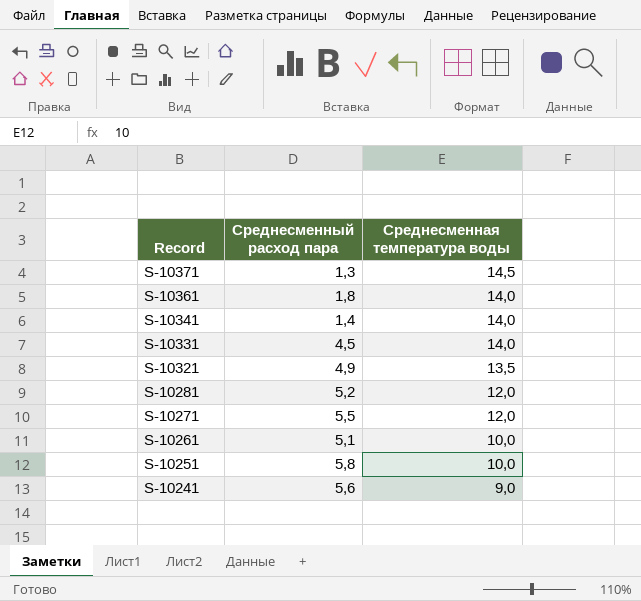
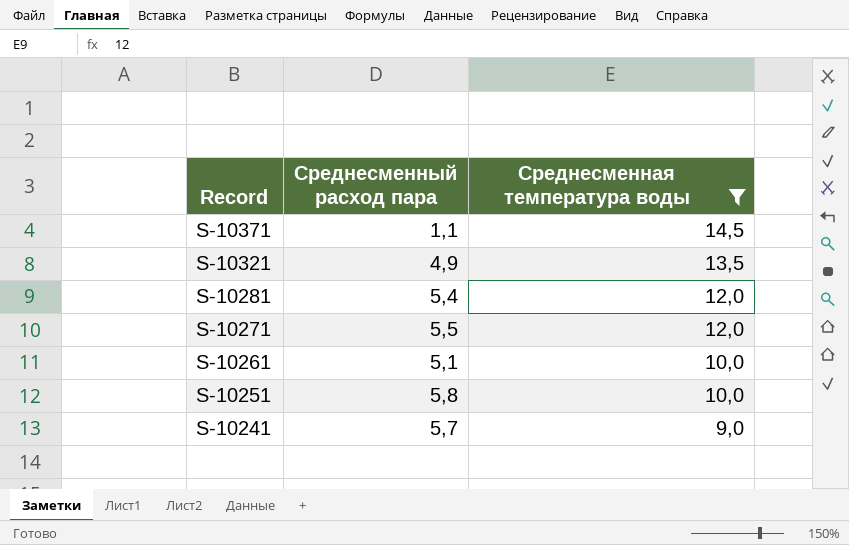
filter: none -> Среднесменная температура воды != 14,0
S-10371 | Среднесменный расход пара: 1,3 -> 1,1
S-10281 | Среднесменный расход пара: 5,2 -> 5,4
S-10241 | Среднесменный расход пара: 5,6 -> 5,7

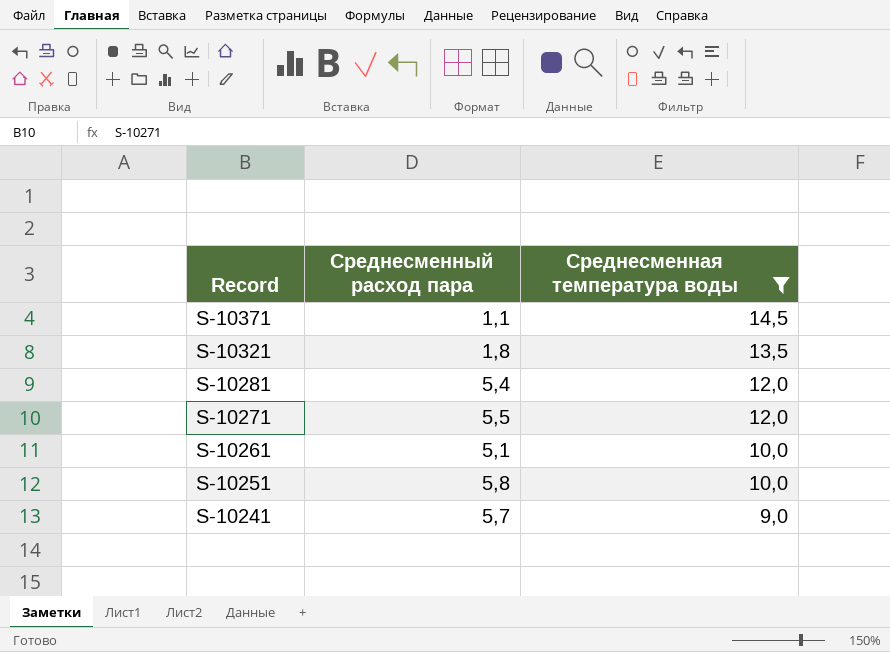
S-10321 | Среднесменный расход пара: 4,9 -> 1,8

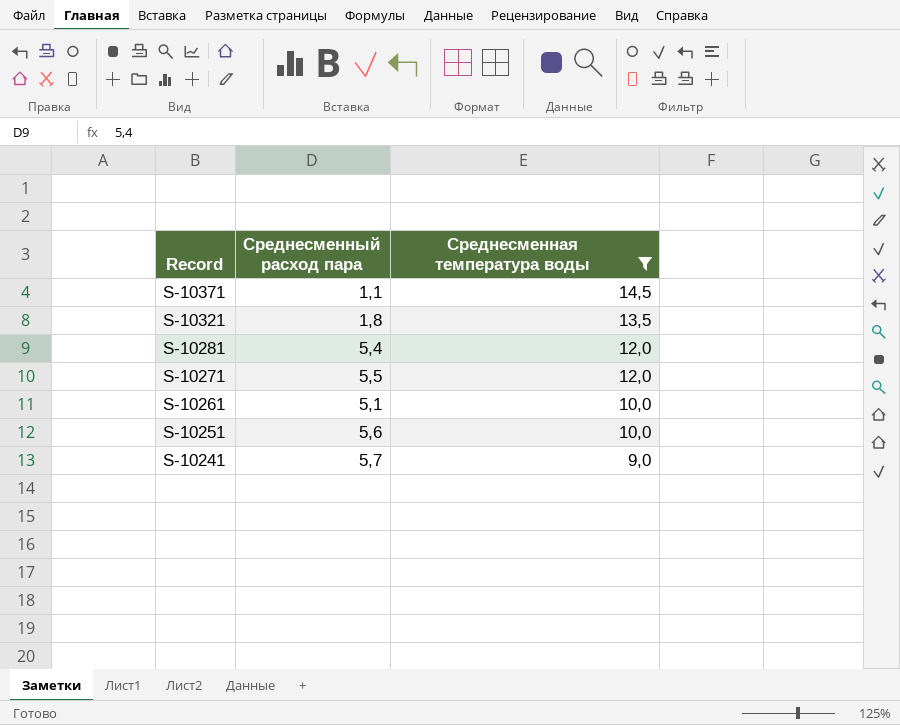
S-10251 | Среднесменный расход пара: 5,8 -> 5,6

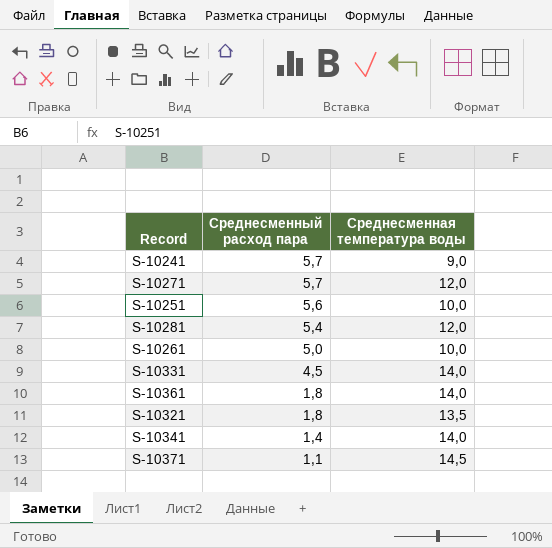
filter: Среднесменная температура воды != 14,0 -> none
row order: Record descending -> Среднесменный расход пара descending
S-10271 | Среднесменный расход пара: 5,5 -> 5,7
S-10261 | Среднесменный расход пара: 5,1 -> 5,0

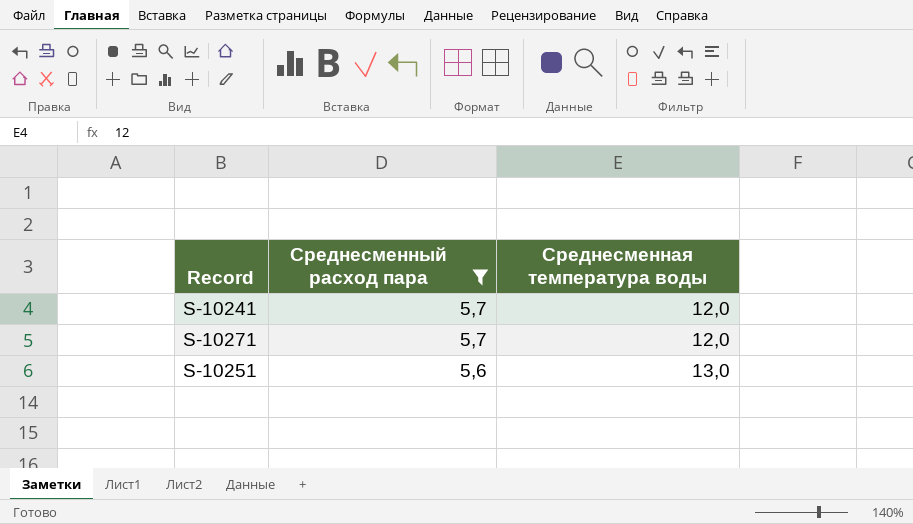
filter: none -> Среднесменный расход пара >= 5,6
S-10241 | Среднесменная температура воды: 9,0 -> 12,0
S-10251 | Среднесменная температура воды: 10,0 -> 13,0

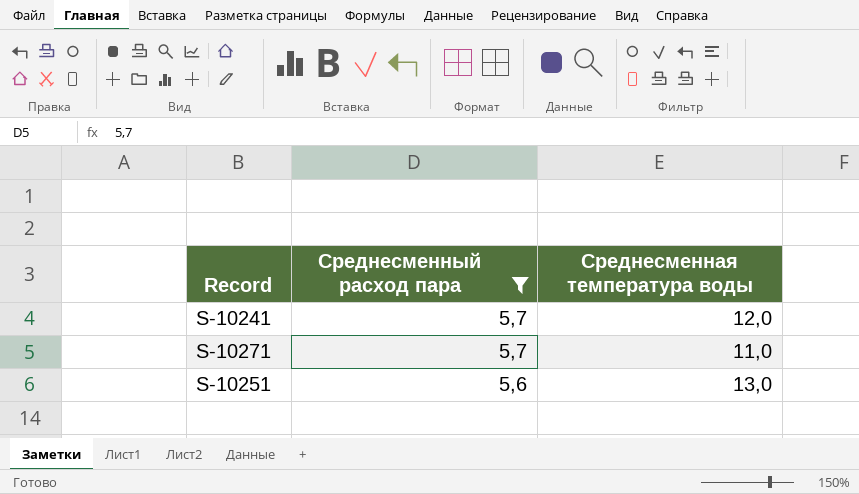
S-10271 | Среднесменная температура воды: 12,0 -> 11,0

